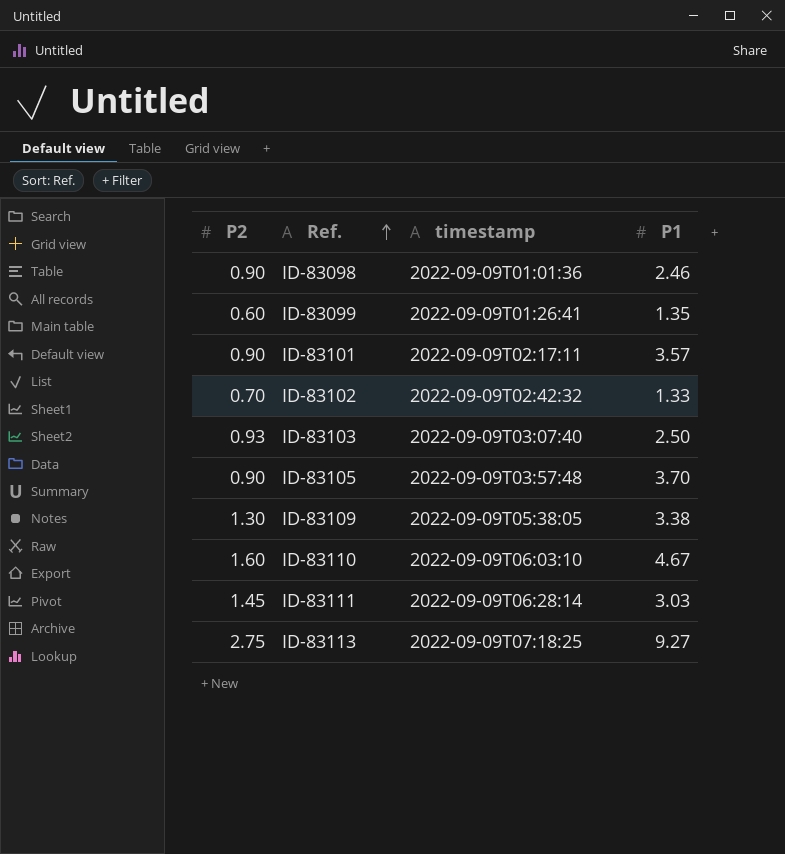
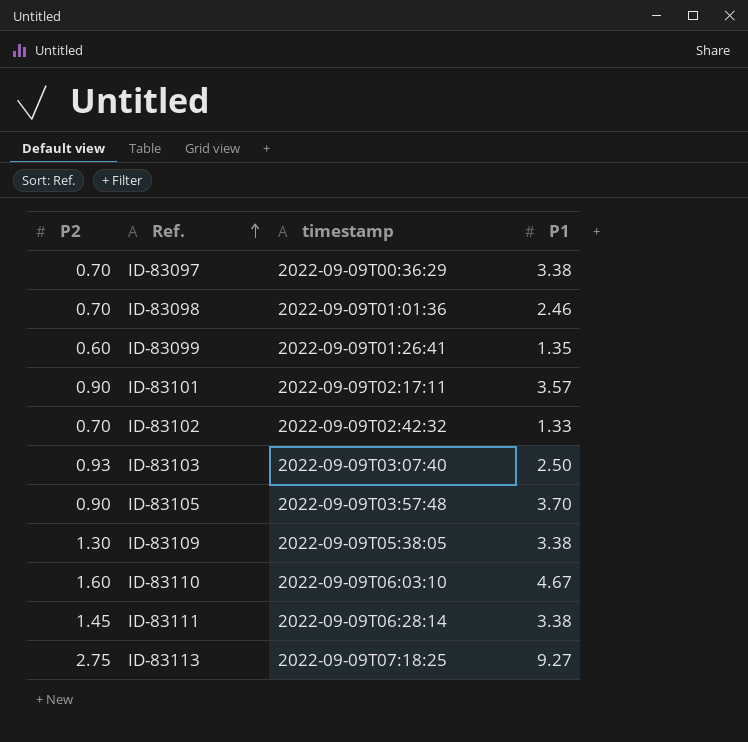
row ID-83097: none -> 0.70 | 2022-09-09T00:36:29 | 3.38
ID-83098 | P2: 0.90 -> 0.70
ID-83111 | P1: 3.03 -> 3.38

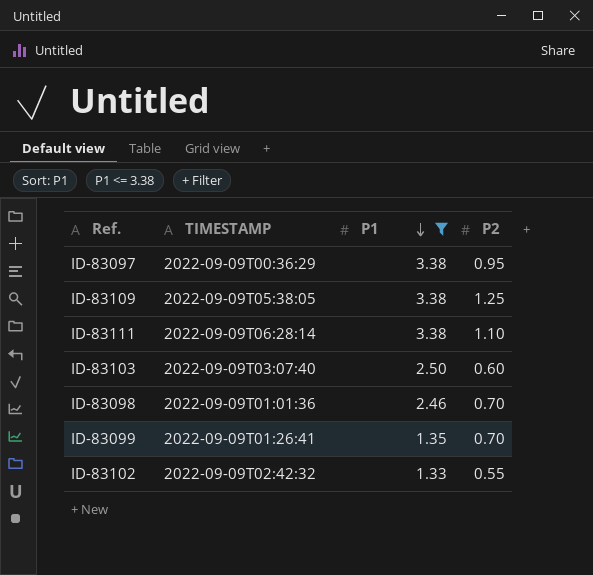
filter: none -> P1 <= 3.38
row order: Ref. ascending -> P1 descending
column name: timestamp -> TIMESTAMP
column P2 | position: 1 -> 4
ID-83097 | P2: 0.70 -> 0.95
ID-83109 | P2: 1.30 -> 1.25
ID-83111 | P2: 1.45 -> 1.10
ID-83103 | P2: 0.93 -> 0.60
ID-83099 | P2: 0.60 -> 0.70
ID-83102 | P2: 0.70 -> 0.55

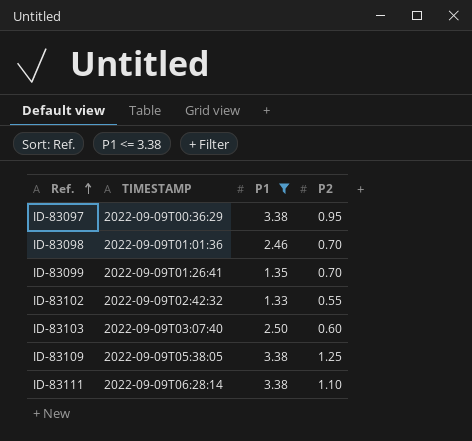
row order: P1 descending -> Ref. ascending

